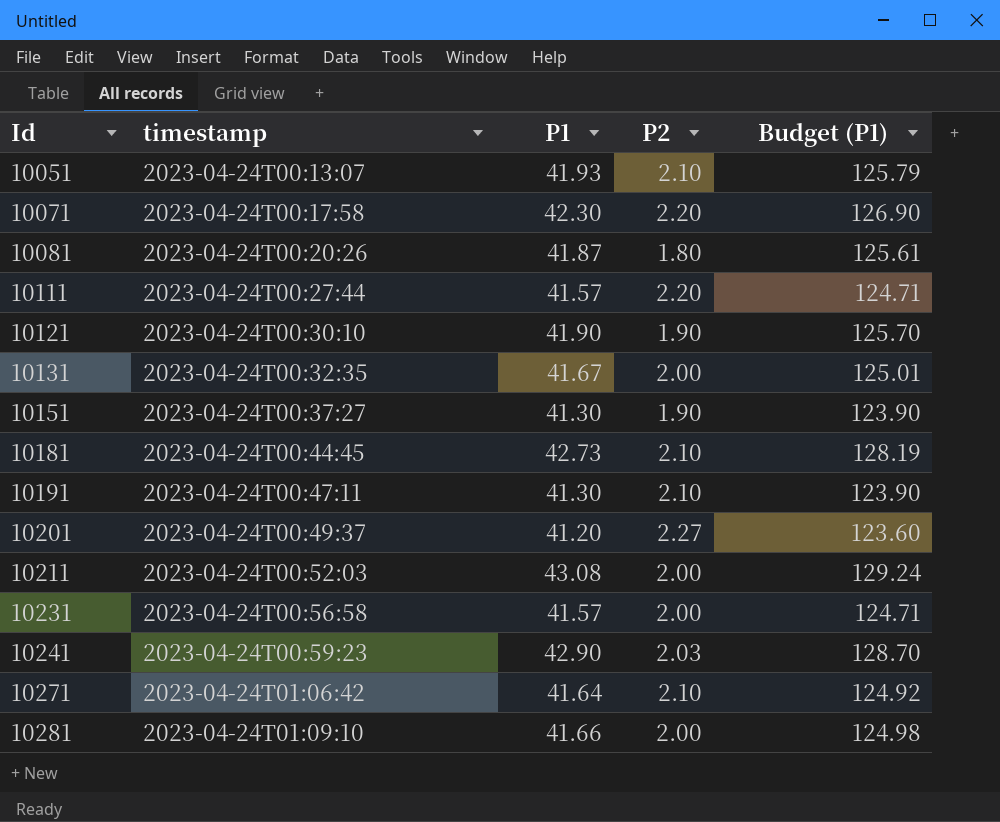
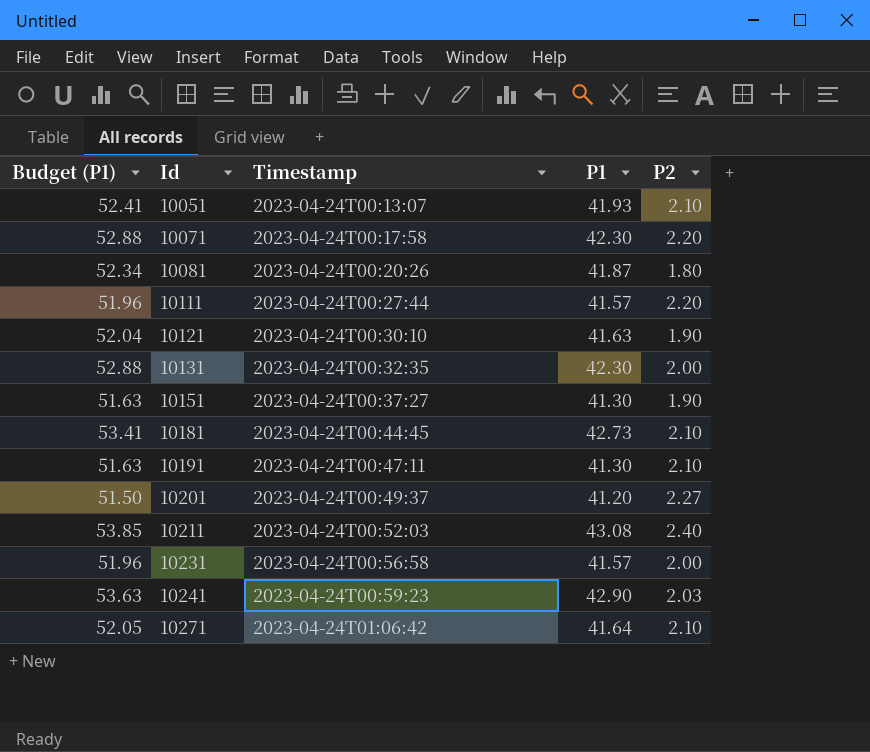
column Budget (P1) | formula: [P1] * 3 -> [P1] * 1.25
column Budget (P1) | position: 5 -> 1
column name: timestamp -> Timestamp
row 10281: 2023-04-24T01:09:10 | 41.66 | 2.00 | 124.98 -> none
10121 | P1: 41.90 -> 41.63
10131 | P1: 41.67 -> 42.30
10211 | P2: 2.00 -> 2.40

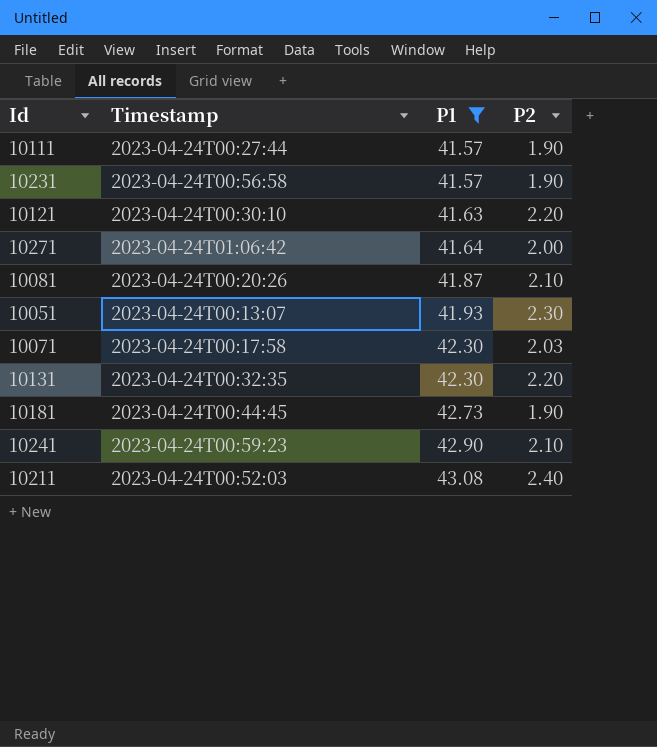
filter: none -> P1 >= 41.57
row order: Id ascending -> P1 ascending
column Budget (P1) | formula: [P1] * 1.25 -> none
10111 | P2: 2.20 -> 1.90
10231 | P2: 2.00 -> 1.90
10121 | P2: 1.90 -> 2.20
10271 | P2: 2.10 -> 2.00
10081 | P2: 1.80 -> 2.10
10051 | P2: 2.10 -> 2.30
10071 | P2: 2.20 -> 2.03
10131 | P2: 2.00 -> 2.20
10181 | P2: 2.10 -> 1.90
10241 | P2: 2.03 -> 2.10

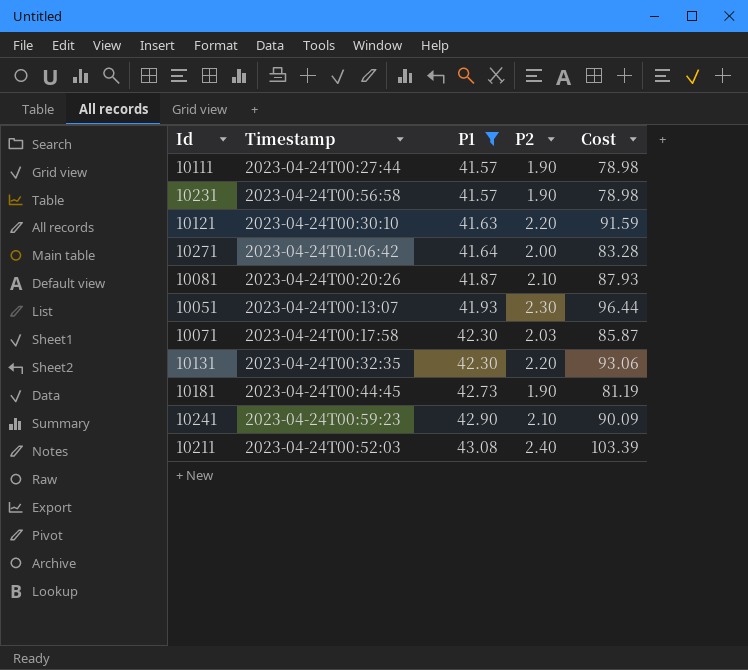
column Cost | formula: none -> [P1] * [P2]

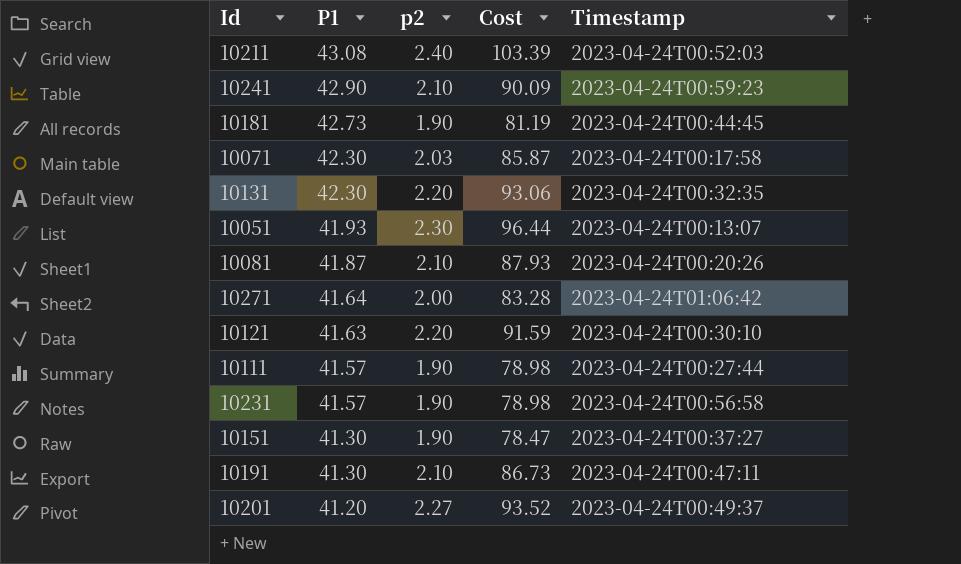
filter: P1 >= 41.57 -> none
row order: P1 ascending -> P1 descending
column name: P2 -> p2
column Timestamp | position: 2 -> 5

